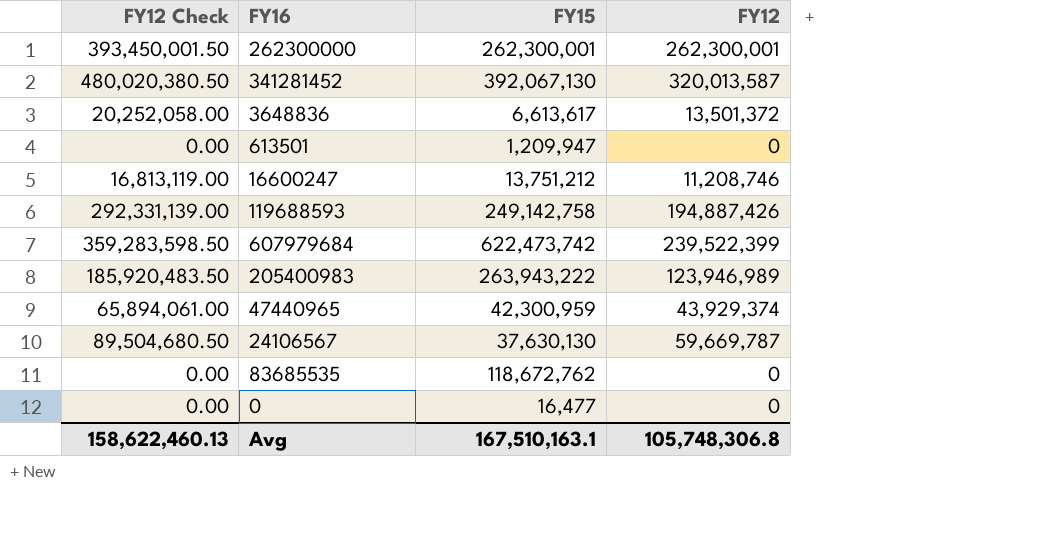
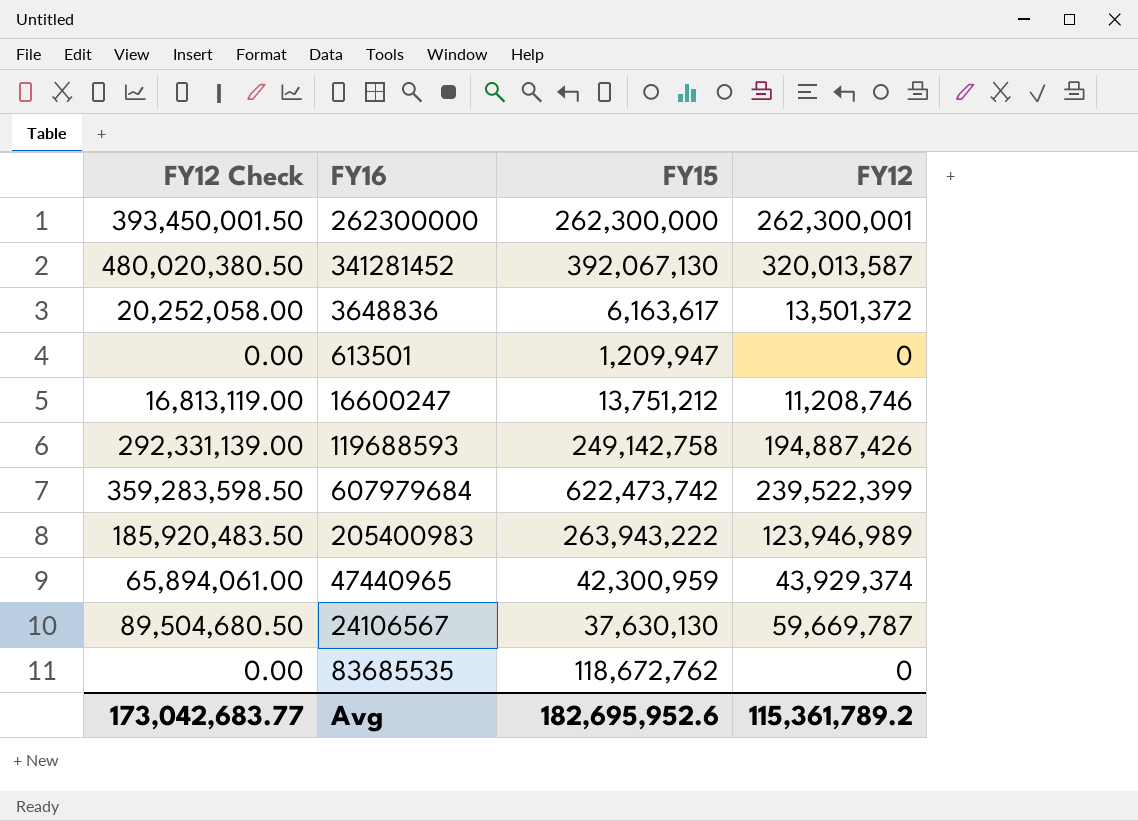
row 0: 0.00 | 16,477 | 0 -> none
262300000 | FY15: 262,300,001 -> 262,300,000
3648836 | FY15: 6,613,617 -> 6,163,617
Avg | FY12 Check: 158,622,460.13 -> 173,042,683.77
Avg | FY15: 167,510,163.1 -> 182,695,952.6
Avg | FY12: 105,748,306.8 -> 115,361,789.2

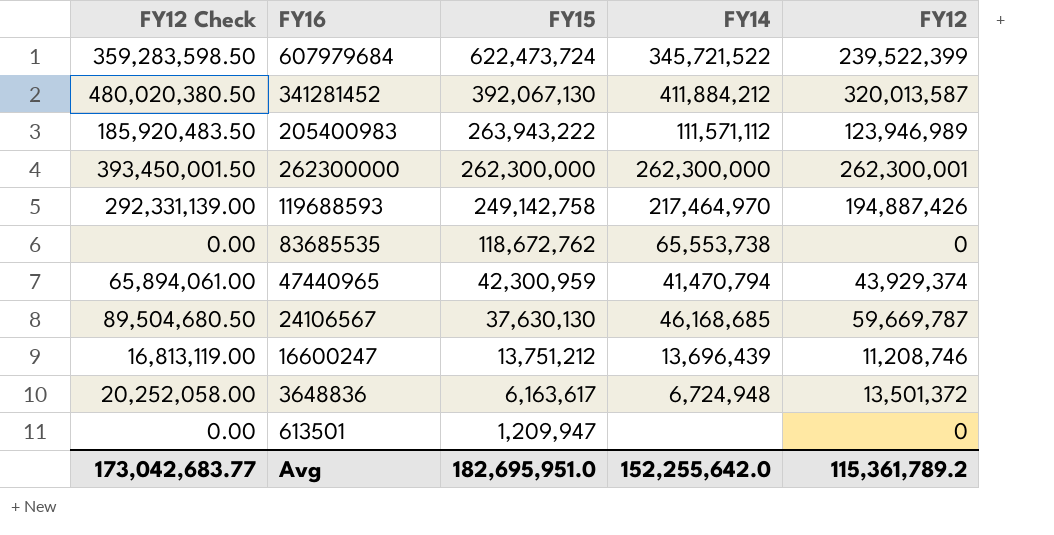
row order: none -> FY15 descending
column FY14 | position: none -> 4
607979684 | FY15: 622,473,742 -> 622,473,724
Avg | FY15: 182,695,952.6 -> 182,695,951.0

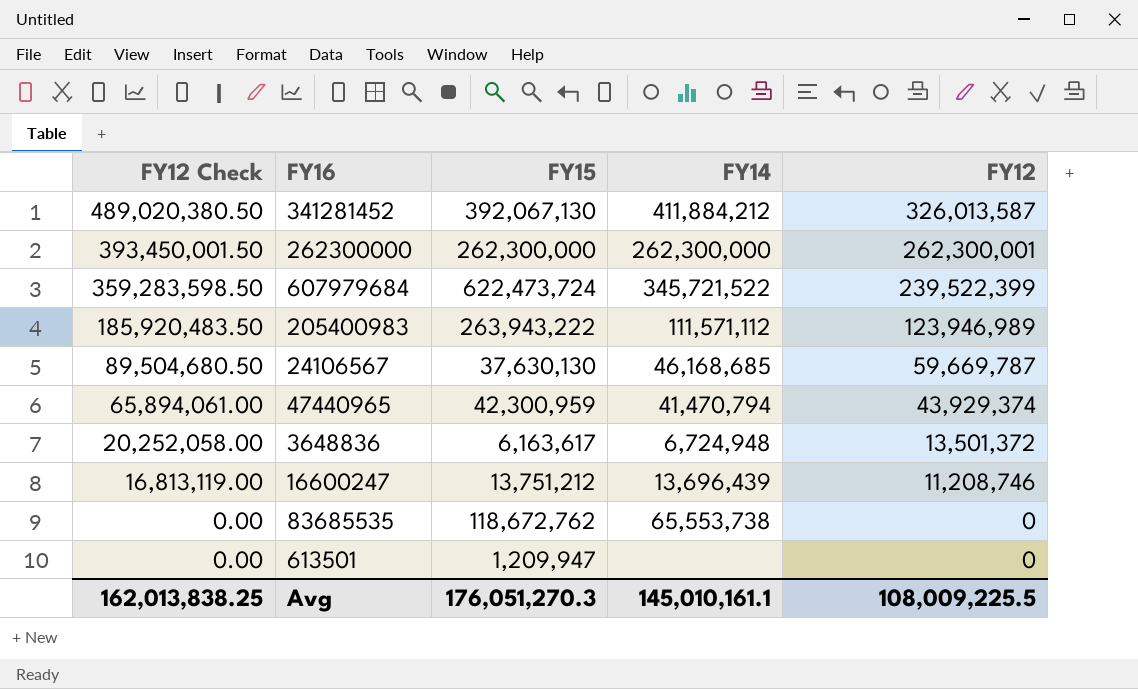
row order: FY15 descending -> FY12 Check descending
row 119688593: 292,331,139.00 | 249,142,758 | 217,464,970 | 194,887,426 -> none
341281452 | FY12 Check: 480,020,380.50 -> 489,020,380.50
341281452 | FY12: 320,013,587 -> 326,013,587
Avg | FY12 Check: 173,042,683.77 -> 162,013,838.25
Avg | FY15: 182,695,951.0 -> 176,051,270.3
Avg | FY14: 152,255,642.0 -> 145,010,161.1
Avg | FY12: 115,361,789.2 -> 108,009,225.5

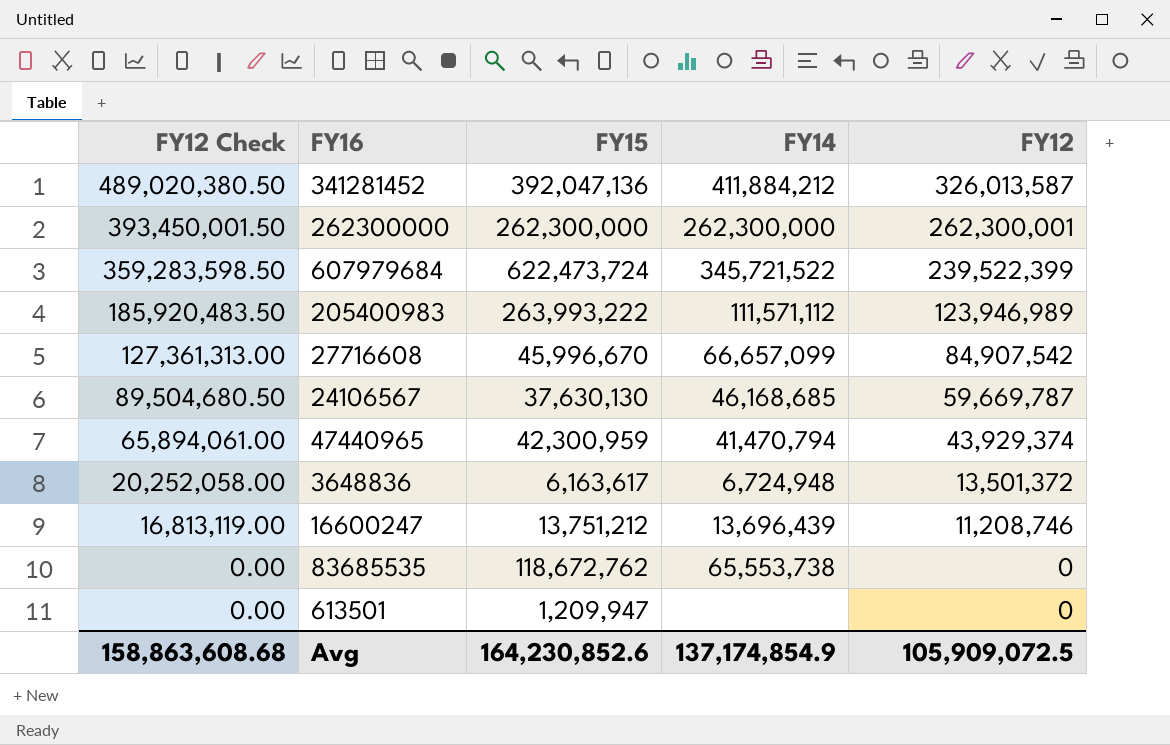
341281452 | FY15: 392,067,130 -> 392,047,136
205400983 | FY15: 263,943,222 -> 263,993,222
row 27716608: none -> 127,361,313.00 | 45,996,670 | 66,657,099 | 84,907,542
Avg | FY12 Check: 162,013,838.25 -> 158,863,608.68
Avg | FY15: 176,051,270.3 -> 164,230,852.6
Avg | FY14: 145,010,161.1 -> 137,174,854.9
Avg | FY12: 108,009,225.5 -> 105,909,072.5

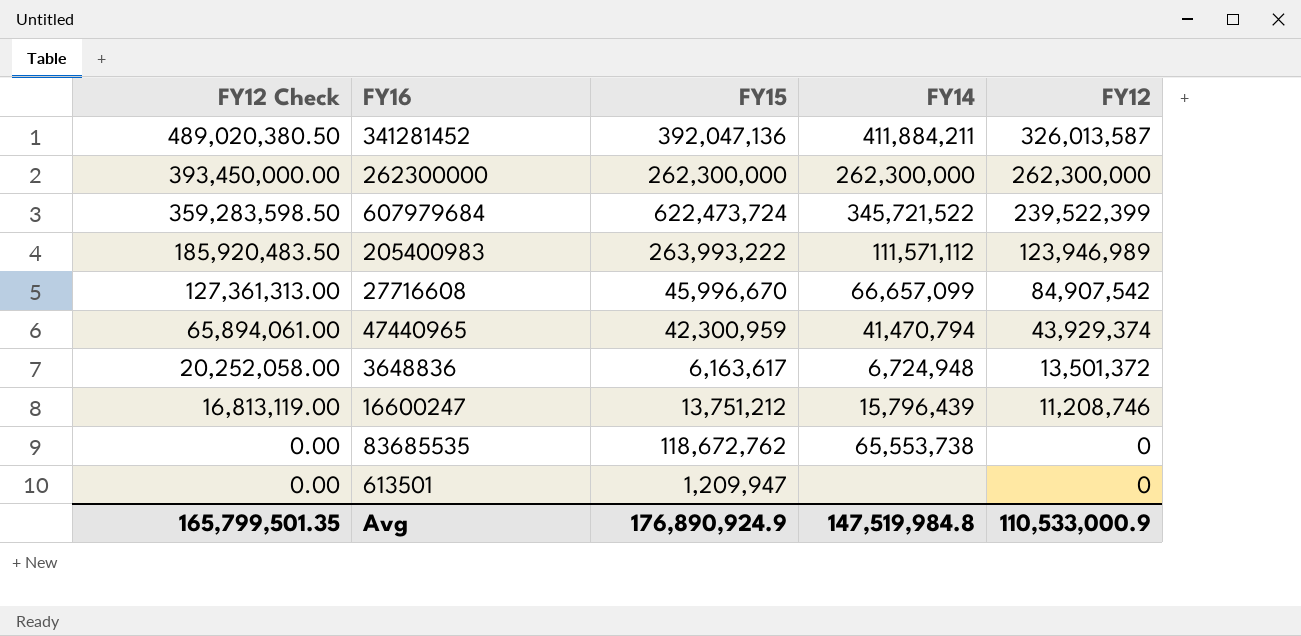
row 24106567: 89,504,680.50 | 37,630,130 | 46,168,685 | 59,669,787 -> none
341281452 | FY14: 411,884,212 -> 411,884,211
262300000 | FY12 Check: 393,450,001.50 -> 393,450,000.00
262300000 | FY12: 262,300,001 -> 262,300,000
16600247 | FY14: 13,696,439 -> 15,796,439
Avg | FY12 Check: 158,863,608.68 -> 165,799,501.35
Avg | FY15: 164,230,852.6 -> 176,890,924.9
Avg | FY14: 137,174,854.9 -> 147,519,984.8
Avg | FY12: 105,909,072.5 -> 110,533,000.9

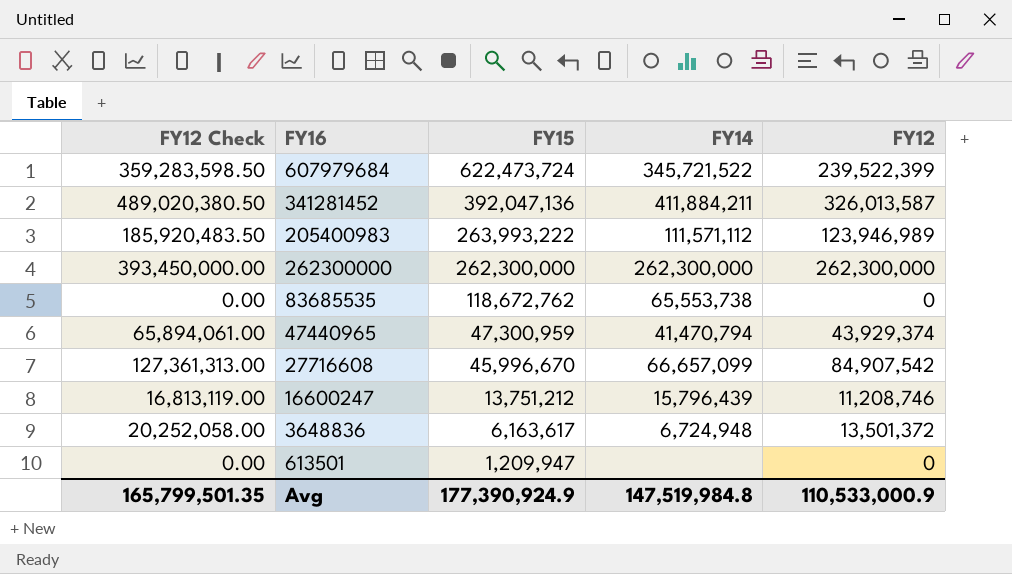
row order: FY12 Check descending -> FY15 descending
47440965 | FY15: 42,300,959 -> 47,300,959
Avg | FY15: 176,890,924.9 -> 177,390,924.9

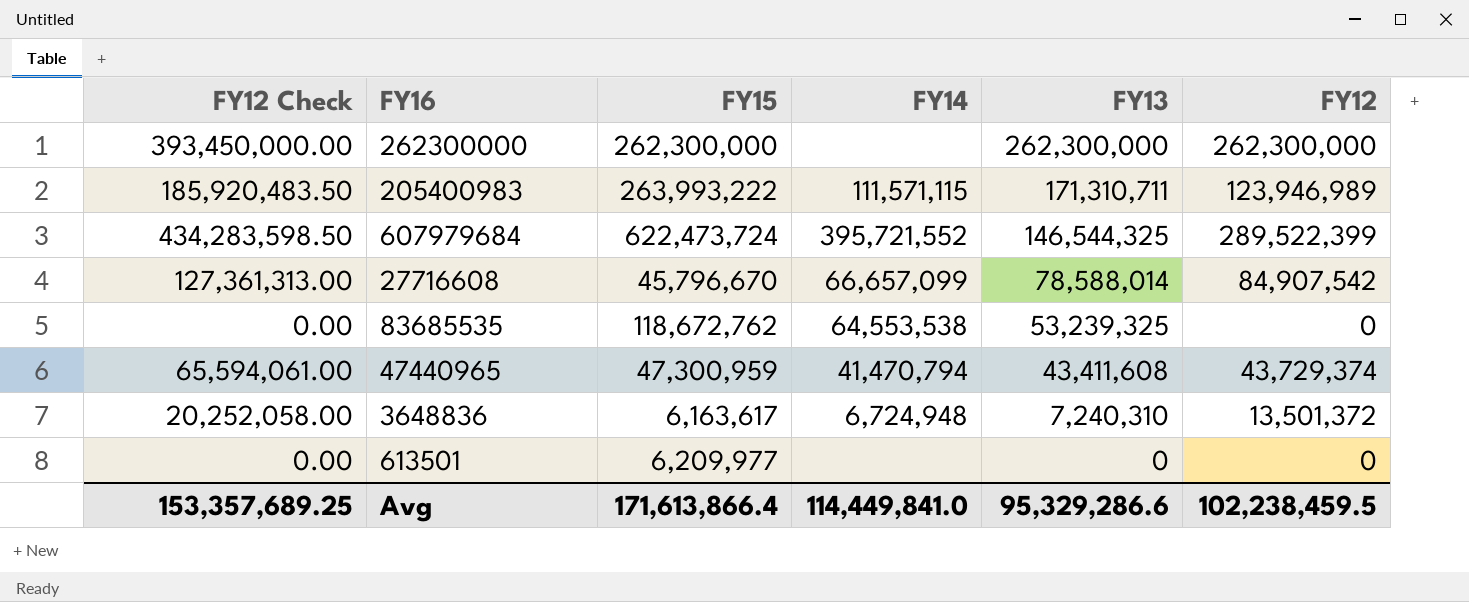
row order: FY15 descending -> FY13 descending
column FY13 | position: none -> 5
row 341281452: 489,020,380.50 | 392,047,136 | 411,884,211 | 326,013,587 -> none
row 16600247: 16,813,119.00 | 13,751,212 | 15,796,439 | 11,208,746 -> none
262300000 | FY14: 262,300,000 -> none
205400983 | FY14: 111,571,112 -> 111,571,115
607979684 | FY12 Check: 359,283,598.50 -> 434,283,598.50
607979684 | FY14: 345,721,522 -> 395,721,552
607979684 | FY12: 239,522,399 -> 289,522,399
27716608 | FY15: 45,996,670 -> 45,796,670
83685535 | FY14: 65,553,738 -> 64,553,538
47440965 | FY12 Check: 65,894,061.00 -> 65,594,061.00
47440965 | FY12: 43,929,374 -> 43,729,374
613501 | FY15: 1,209,947 -> 6,209,977
Avg | FY12 Check: 165,799,501.35 -> 153,357,689.25
Avg | FY15: 177,390,924.9 -> 171,613,866.4
Avg | FY14: 147,519,984.8 -> 114,449,841.0
Avg | FY12: 110,533,000.9 -> 102,238,459.5

